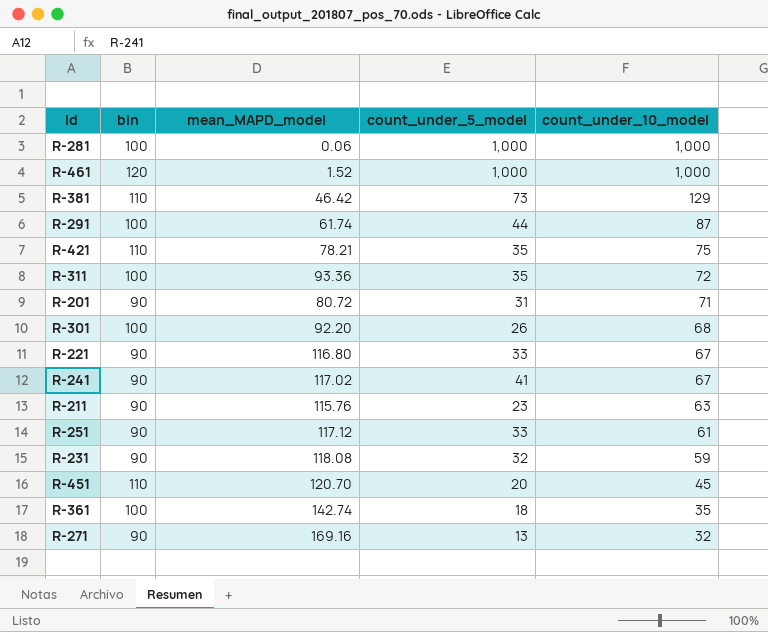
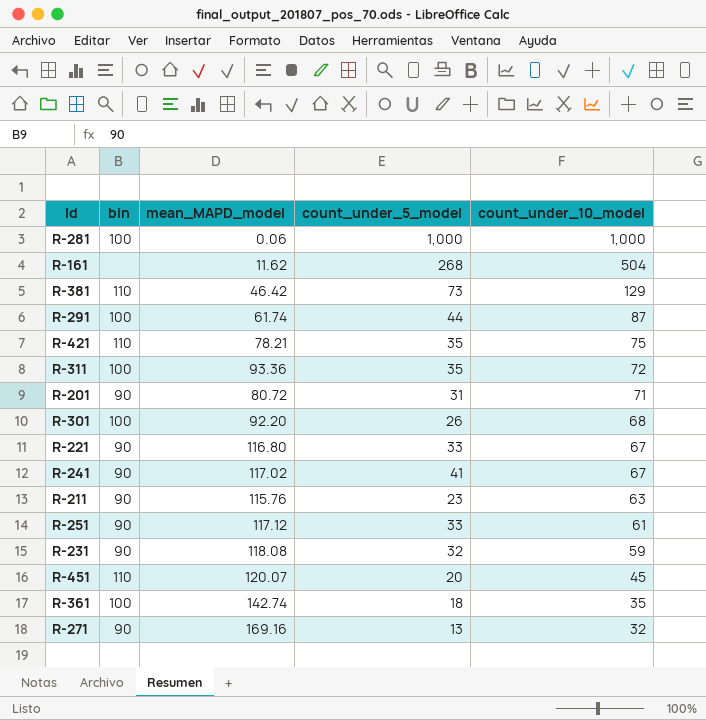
row R-461: 120 | 1.52 | 1,000 | 1,000 -> none
row R-161: none -> none | 11.62 | 268 | 504
R-451 | mean_MAPD_model: 120.70 -> 120.07

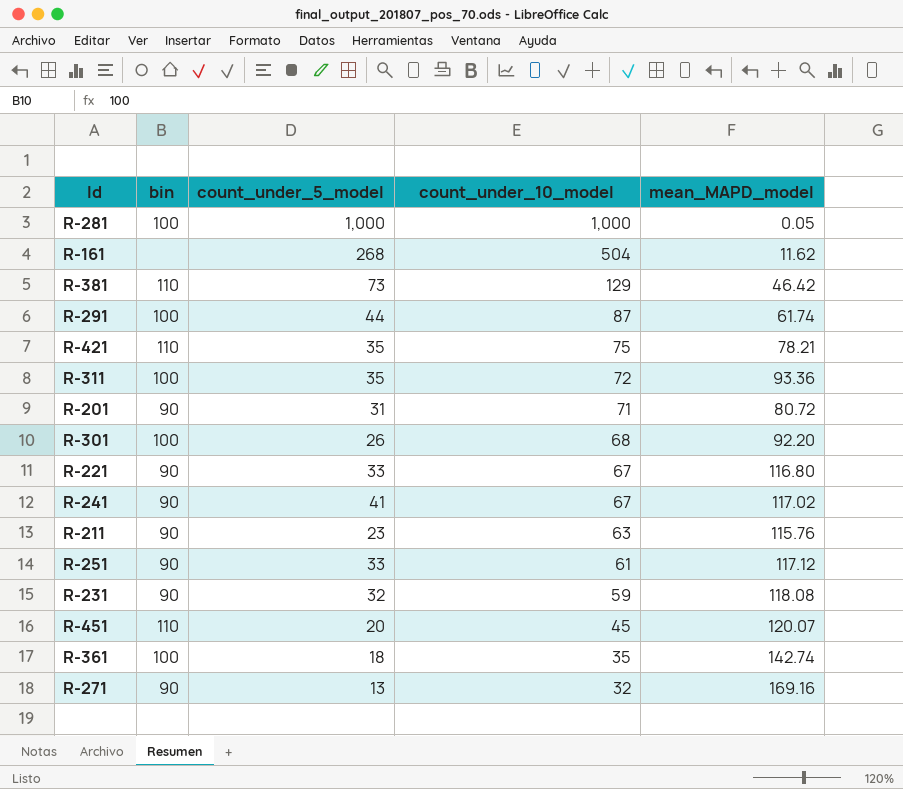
column mean_MAPD_model | position: 3 -> 5
R-281 | mean_MAPD_model: 0.06 -> 0.05

